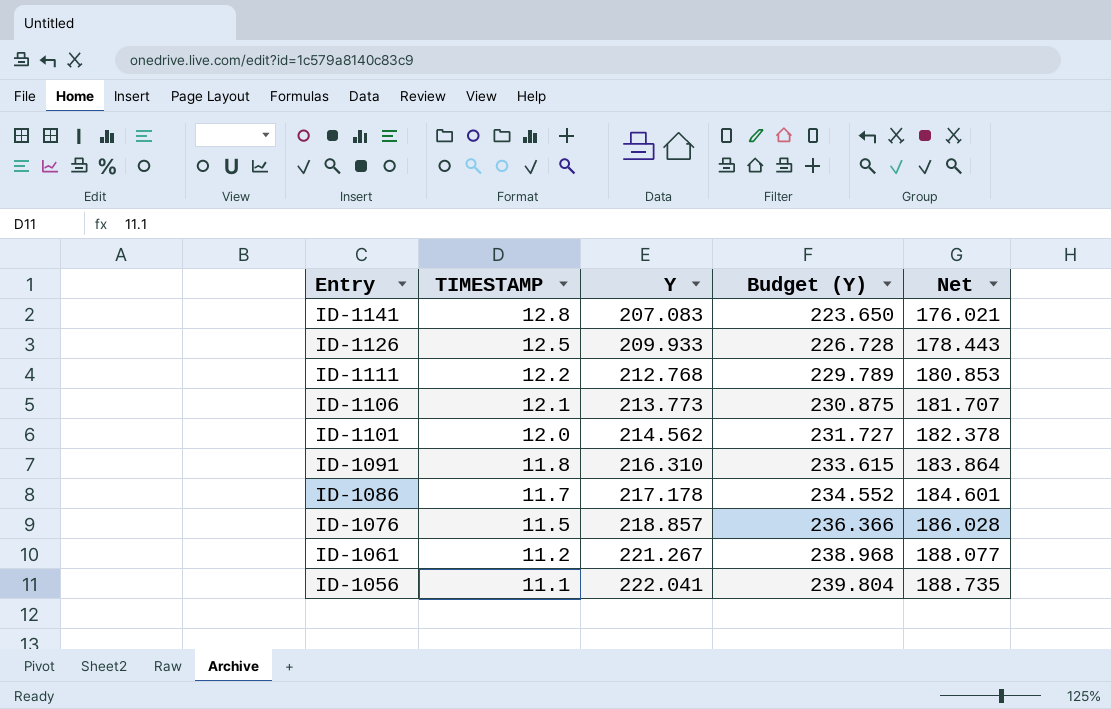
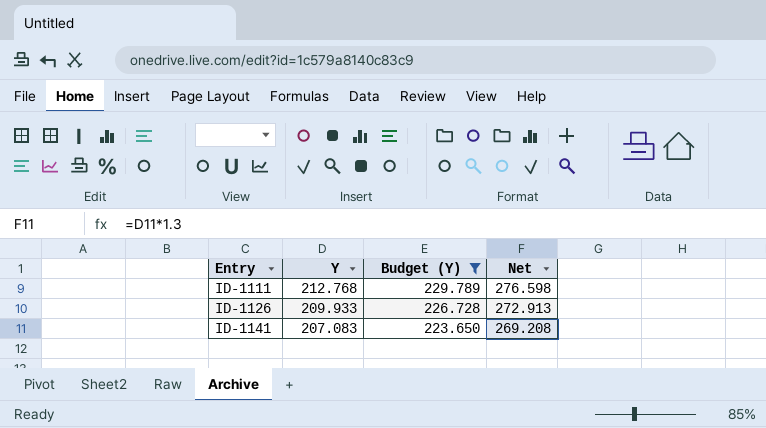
filter: none -> Budget (Y) <= 229.789
row order: Entry descending -> Entry ascending
column TIMESTAMP | position: 2 -> none
column Net | formula: [Y] * 0.85 -> [Y] * 1.3

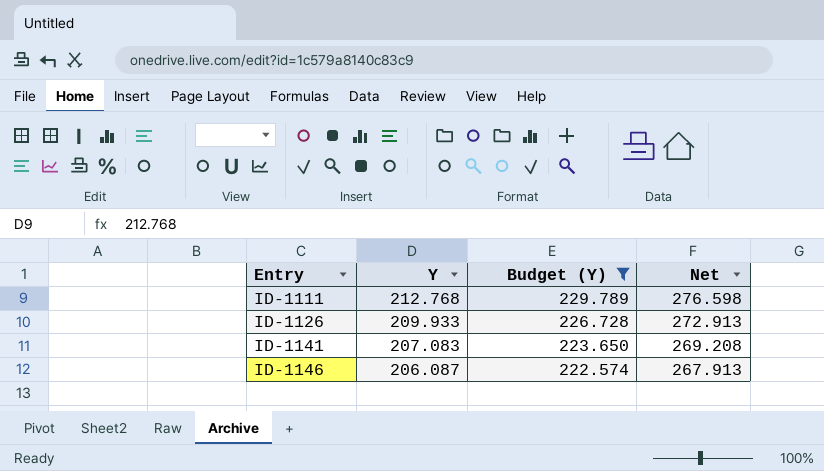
row ID-1146: none -> 206.087 | 222.574 | 267.913

